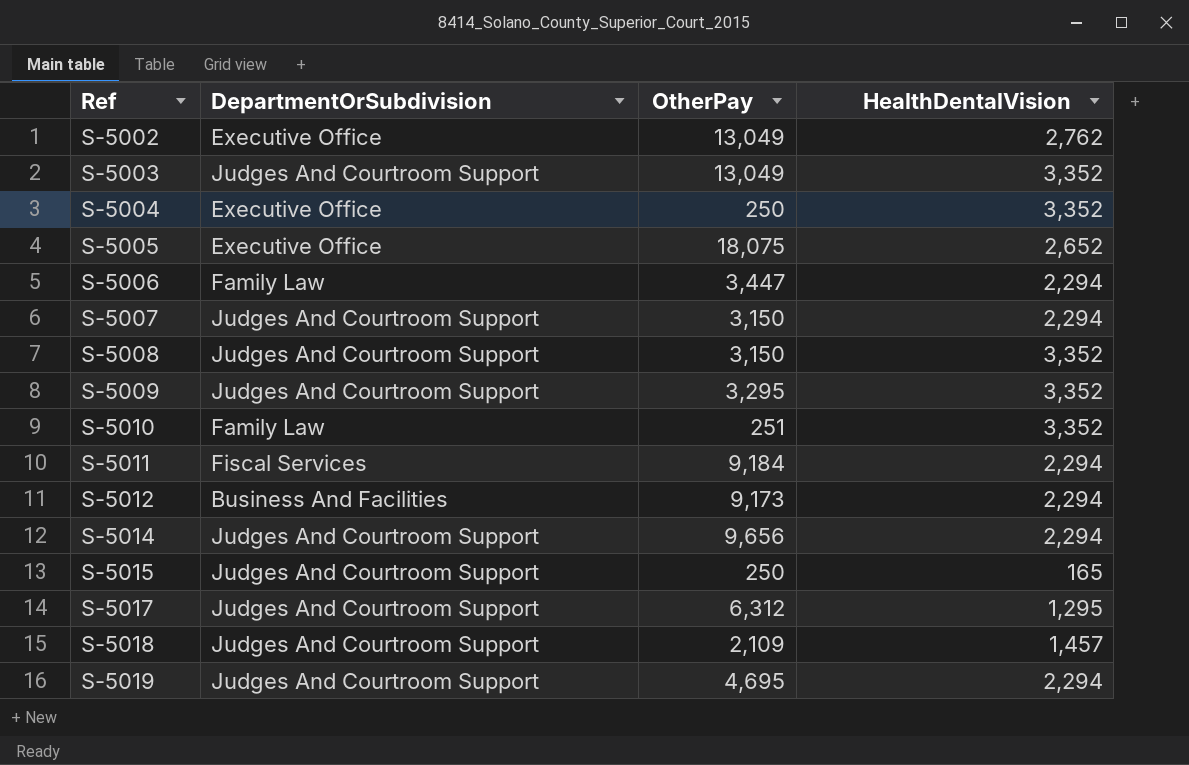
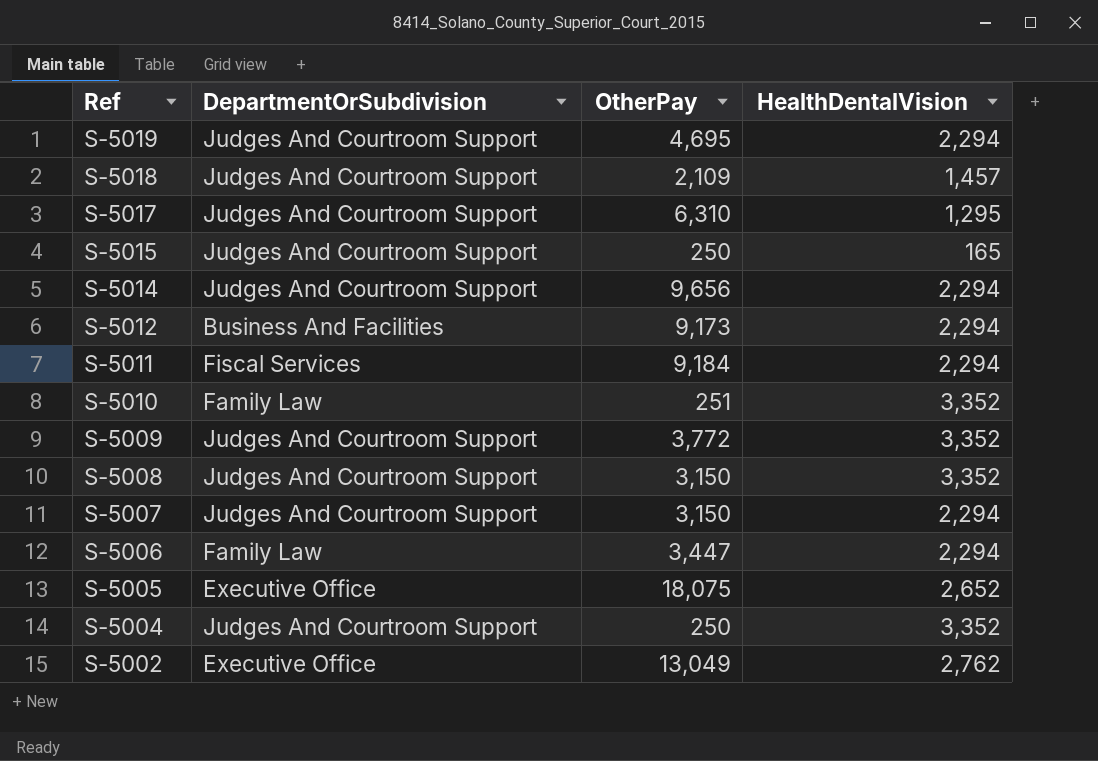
row order: Ref ascending -> Ref descending
row S-5003: Judges And Courtroom Support | 13,049 | 3,352 -> none
S-5017 | OtherPay: 6,312 -> 6,310
S-5009 | OtherPay: 3,295 -> 3,772
S-5004 | DepartmentOrSubdivision: Executive Office -> Judges And Courtroom Support

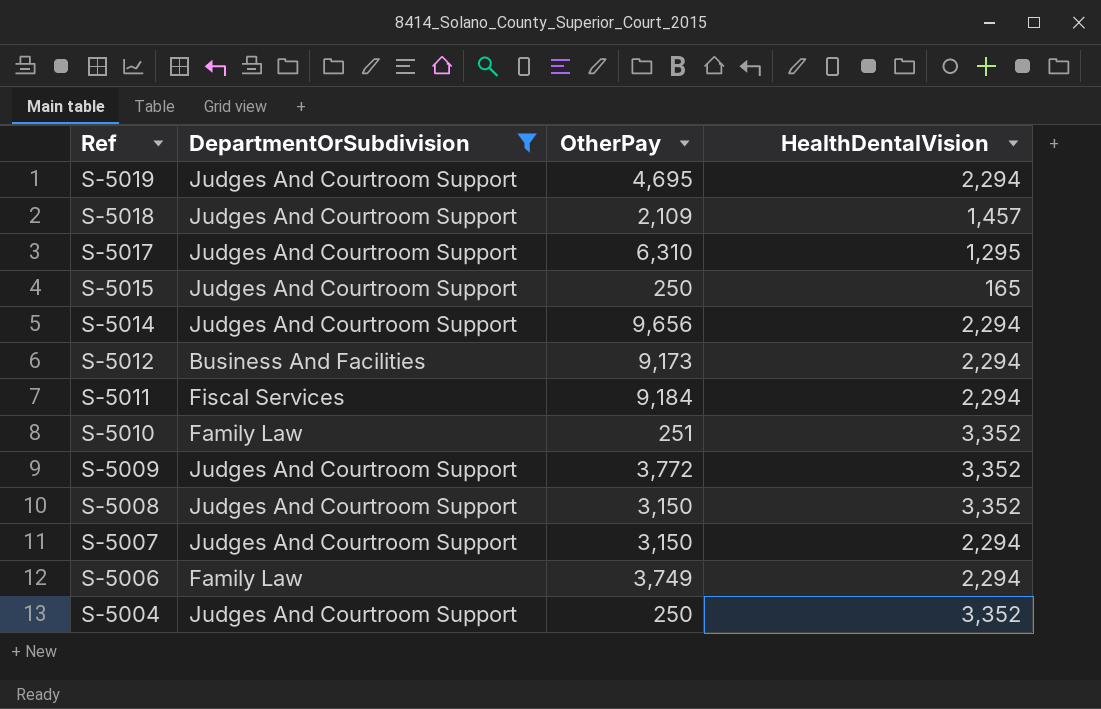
filter: none -> DepartmentOrSubdivision != Executive Office
S-5006 | OtherPay: 3,447 -> 3,749

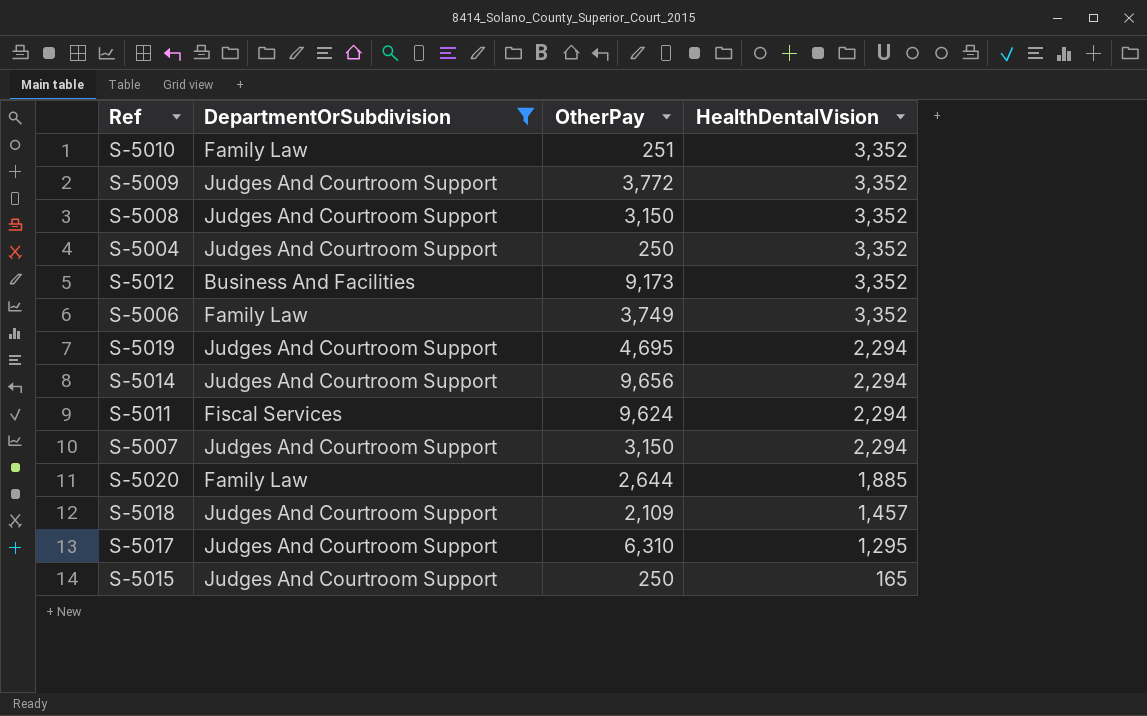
row order: Ref descending -> HealthDentalVision descending
S-5012 | HealthDentalVision: 2,294 -> 3,352
S-5006 | HealthDentalVision: 2,294 -> 3,352
S-5011 | OtherPay: 9,184 -> 9,624
row S-5020: none -> Family Law | 2,644 | 1,885

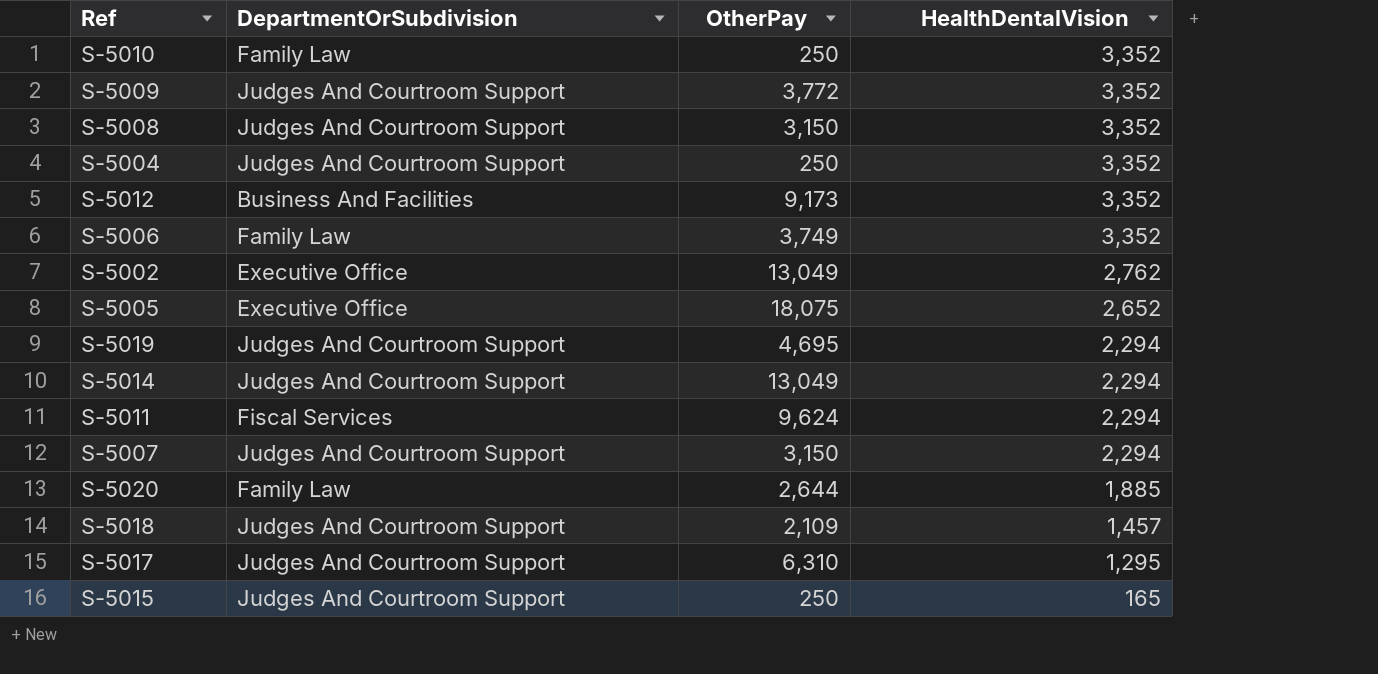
filter: DepartmentOrSubdivision != Executive Office -> none
S-5010 | OtherPay: 251 -> 250
S-5014 | OtherPay: 9,656 -> 13,049

